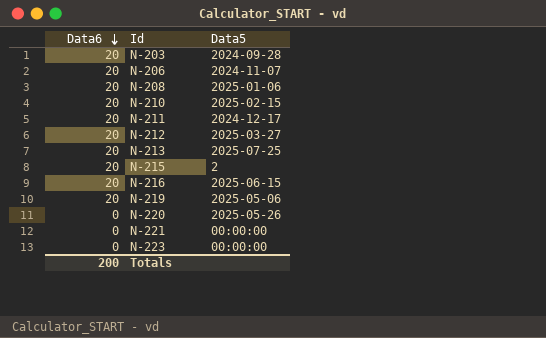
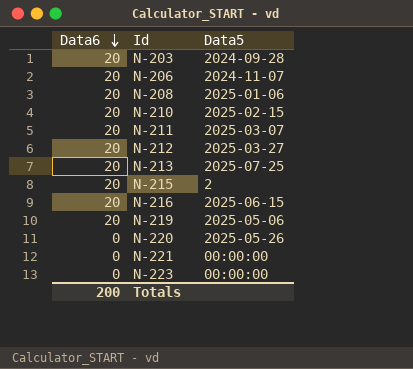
N-211 | Data5: 2024-12-17 -> 2025-03-07

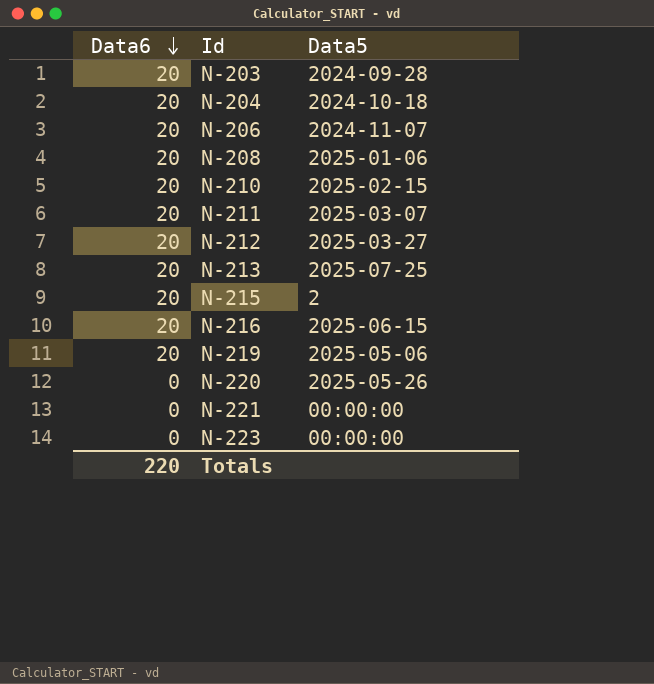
row N-204: none -> 20 | 2024-10-18
Totals | Data6: 200 -> 220

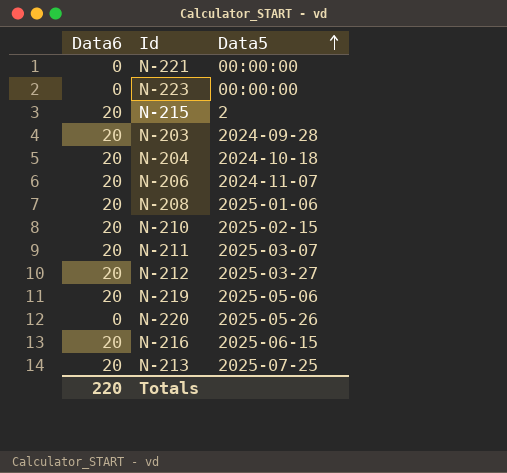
row order: Data6 descending -> Data5 ascending

